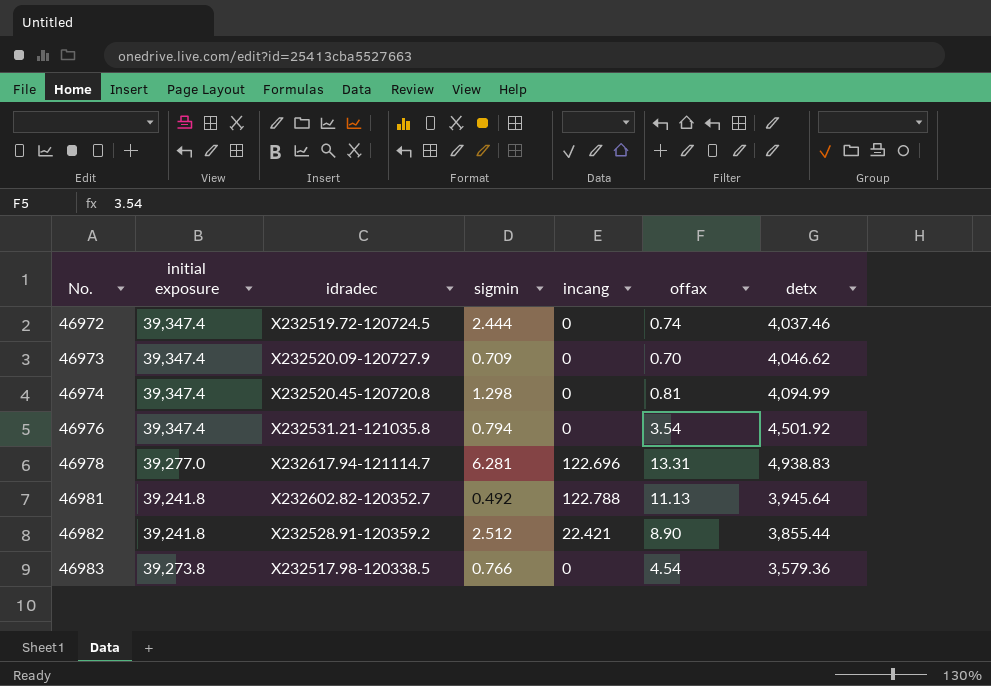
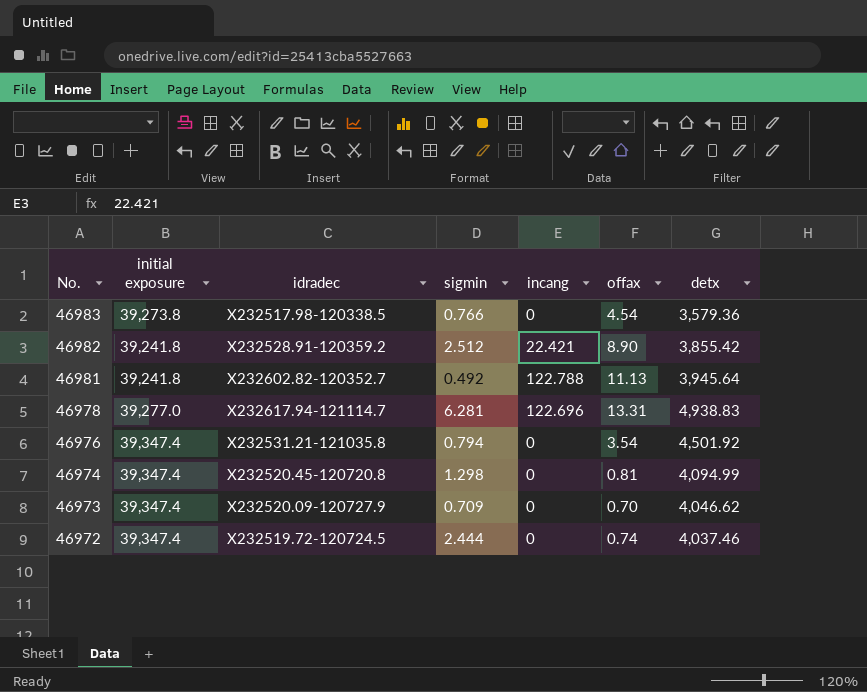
row order: No. ascending -> No. descending
46982 | detx: 3,855.44 -> 3,855.42

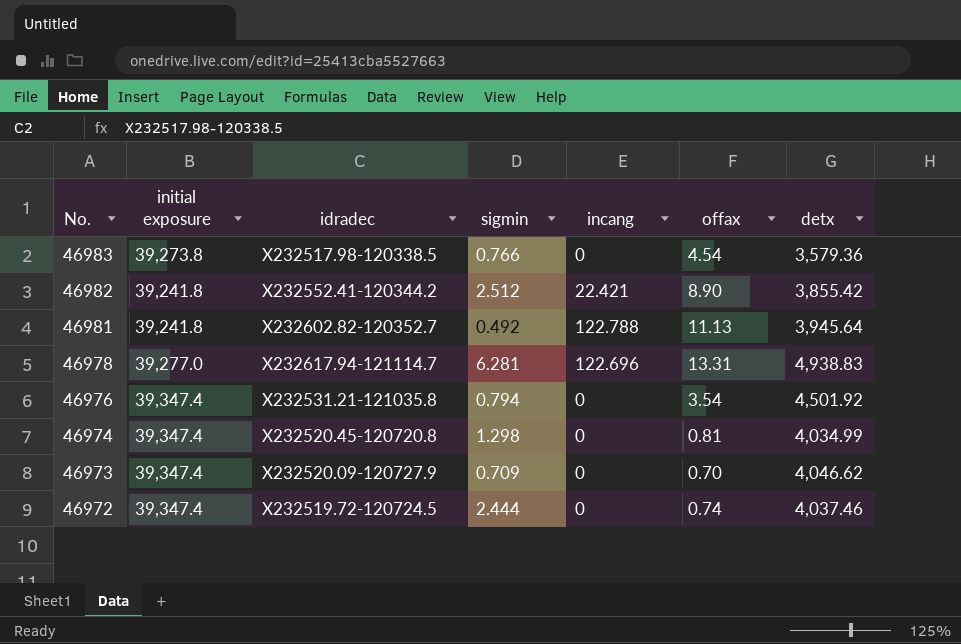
46982 | idradec: X232528.91-120359.2 -> X232552.41-120344.2
46974 | detx: 4,094.99 -> 4,034.99

